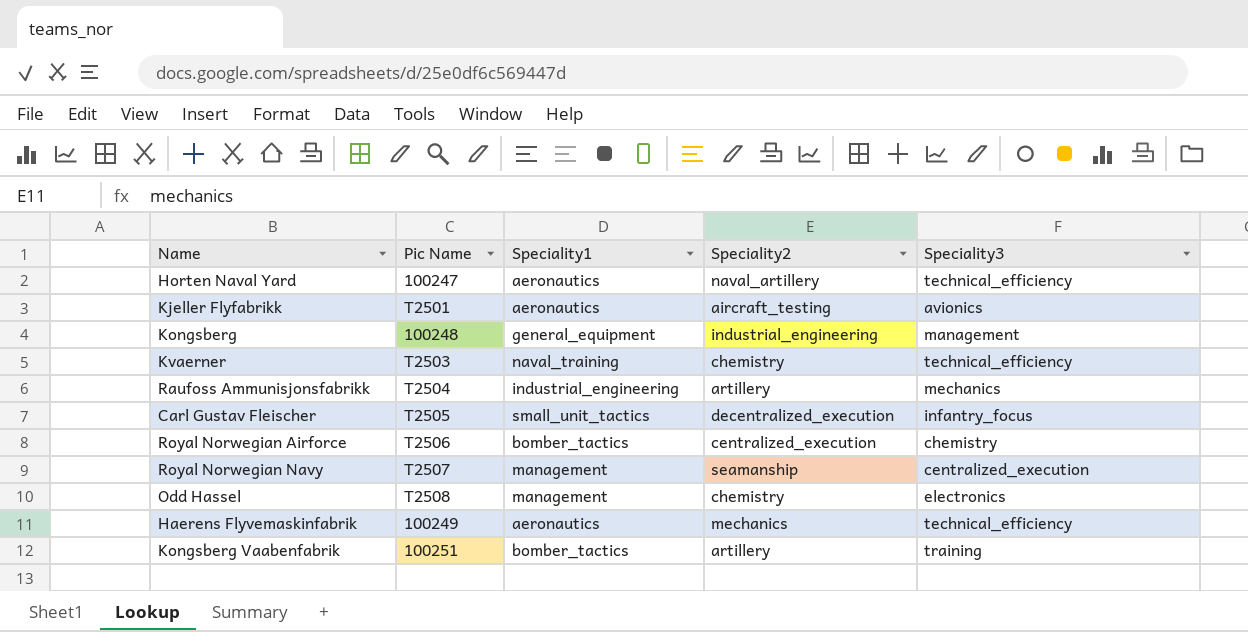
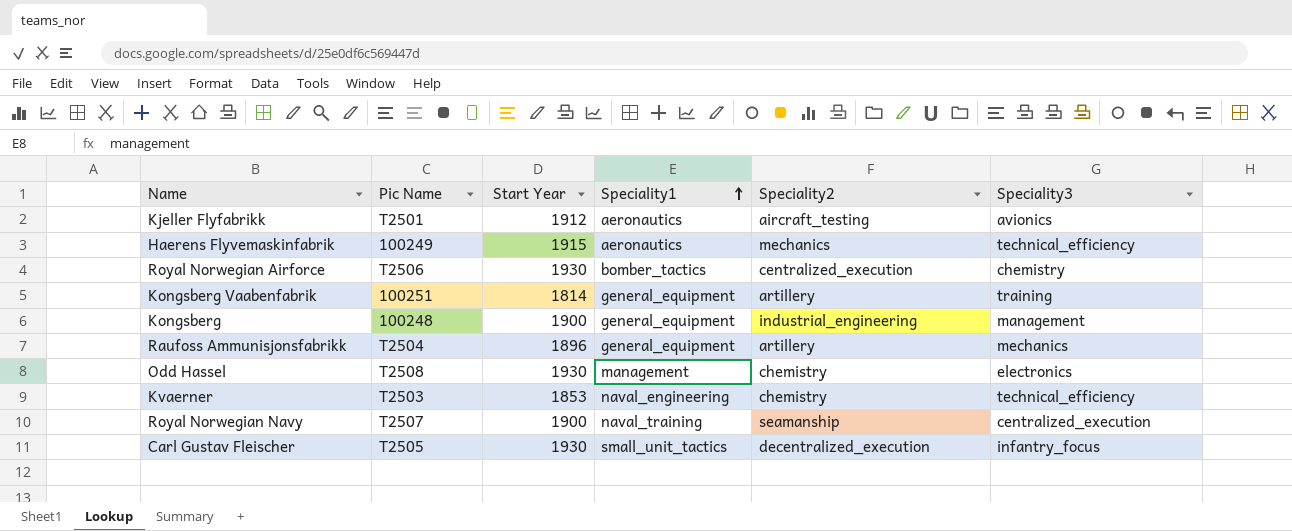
row order: none -> Speciality1 ascending
column Start Year | position: none -> 3
row Horten Naval Yard: 100247 | aeronautics | naval_artillery | technical_efficiency -> none
Kongsberg Vaabenfabrik | Speciality1: bomber_tactics -> general_equipment
Raufoss Ammunisjonsfabrikk | Speciality1: industrial_engineering -> general_equipment
Kvaerner | Speciality1: naval_training -> naval_engineering
Royal Norwegian Navy | Speciality1: management -> naval_training

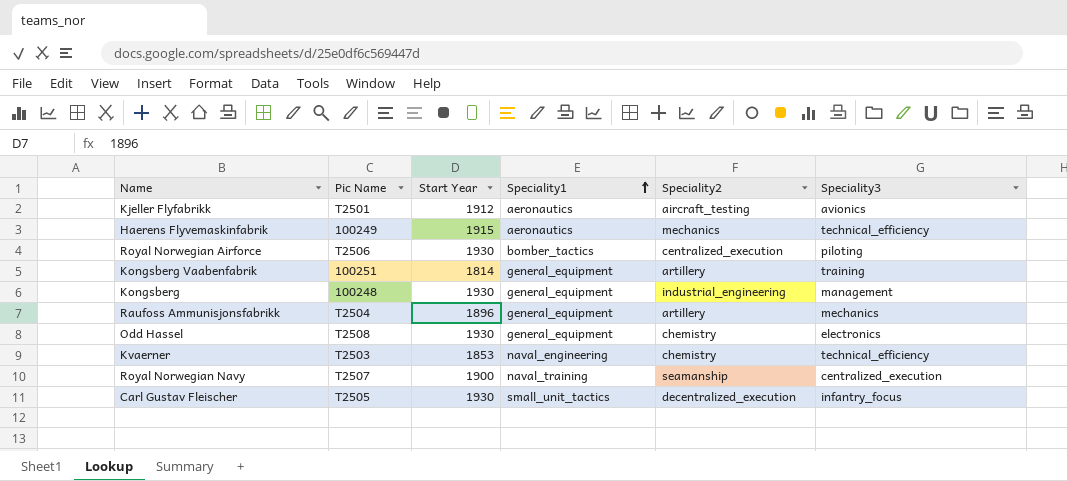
Royal Norwegian Airforce | Speciality3: chemistry -> piloting
Kongsberg | Start Year: 1900 -> 1930
Odd Hassel | Speciality1: management -> general_equipment

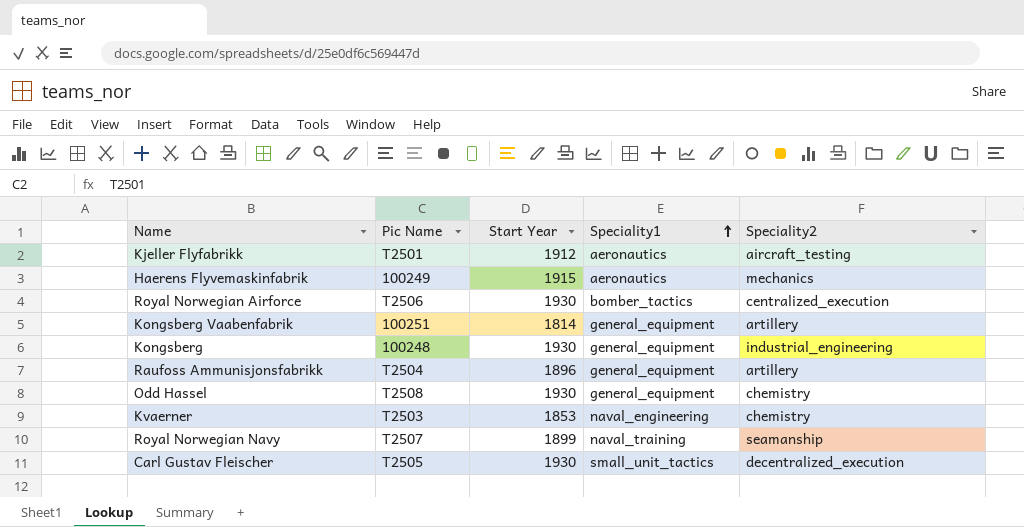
column Speciality3 | position: 6 -> none
Royal Norwegian Navy | Start Year: 1900 -> 1899

